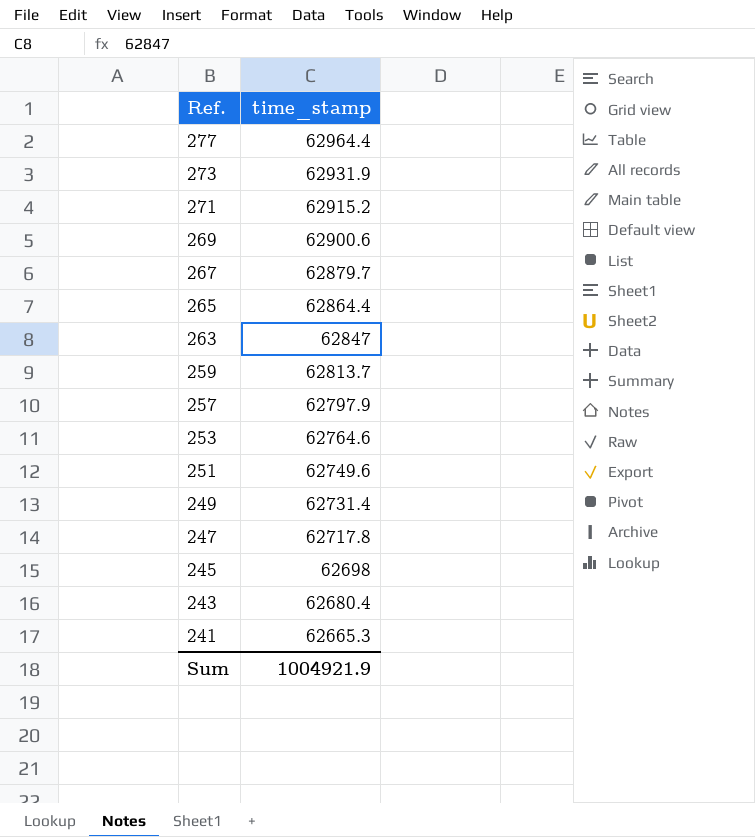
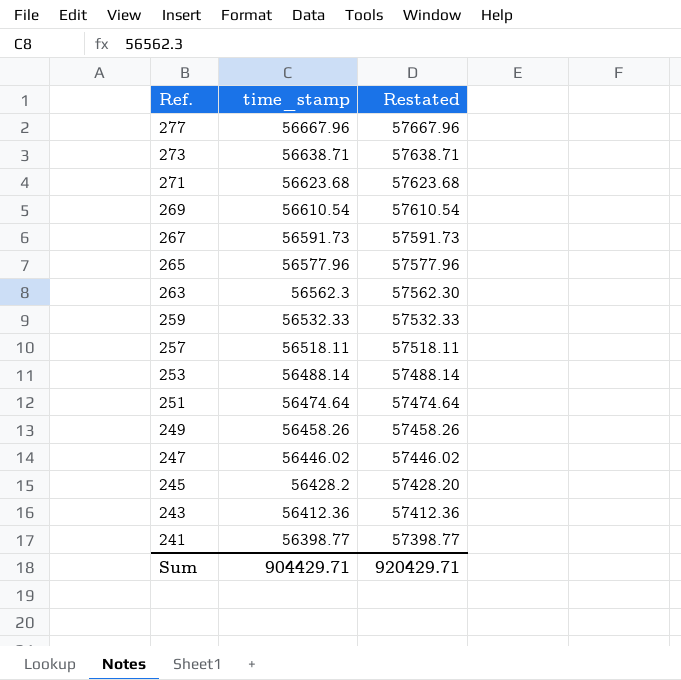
column Restated | formula: none -> [time_stamp] + 1000
277 | time_stamp: 62964.4 -> 56667.96
273 | time_stamp: 62931.9 -> 56638.71
271 | time_stamp: 62915.2 -> 56623.68
269 | time_stamp: 62900.6 -> 56610.54
267 | time_stamp: 62879.7 -> 56591.73
265 | time_stamp: 62864.4 -> 56577.96
263 | time_stamp: 62847 -> 56562.3
259 | time_stamp: 62813.7 -> 56532.33
257 | time_stamp: 62797.9 -> 56518.11
253 | time_stamp: 62764.6 -> 56488.14
251 | time_stamp: 62749.6 -> 56474.64
249 | time_stamp: 62731.4 -> 56458.26
247 | time_stamp: 62717.8 -> 56446.02
245 | time_stamp: 62698 -> 56428.2
243 | time_stamp: 62680.4 -> 56412.36
241 | time_stamp: 62665.3 -> 56398.77
Sum | time_stamp: 1004921.9 -> 904429.71

